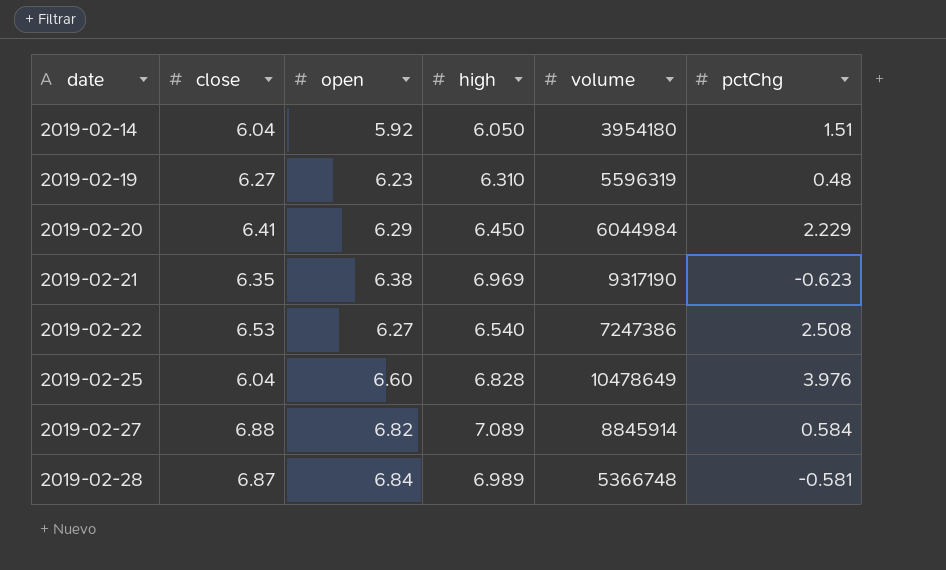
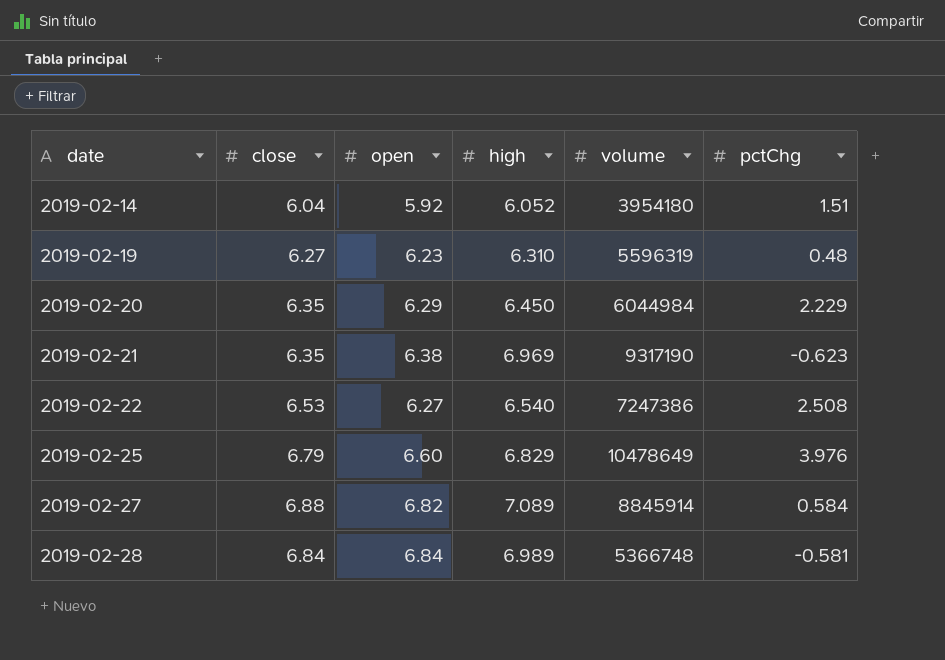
2019-02-14 | high: 6.050 -> 6.052
2019-02-20 | close: 6.41 -> 6.35
2019-02-25 | close: 6.04 -> 6.79
2019-02-25 | high: 6.828 -> 6.829
2019-02-28 | close: 6.87 -> 6.84

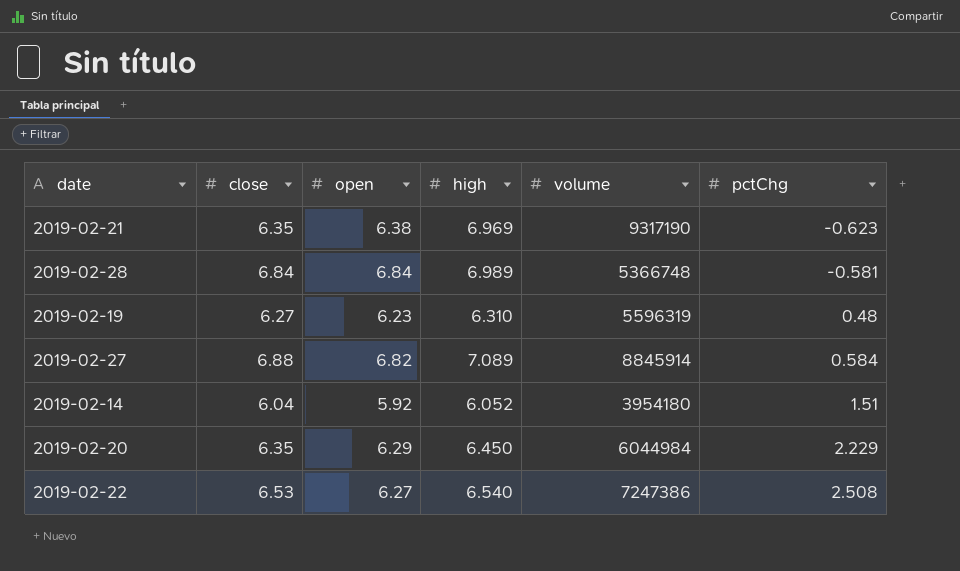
row order: date ascending -> pctChg ascending
row 2019-02-25: 6.79 | 6.60 | 6.829 | 10478649 | 3.976 -> none

